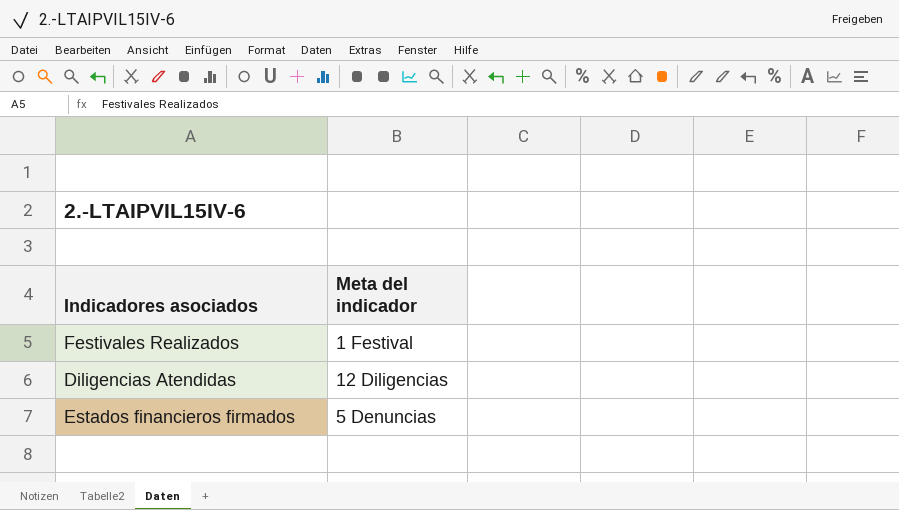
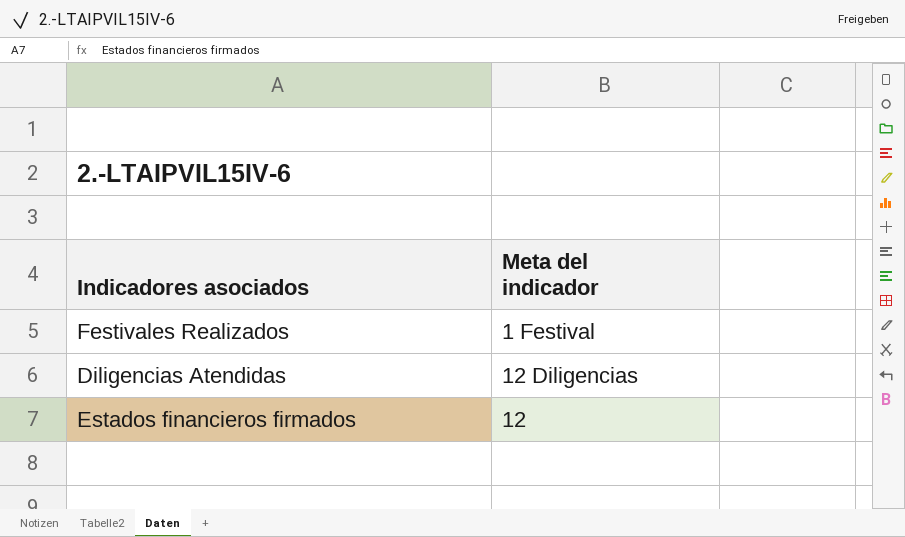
Estados financieros firmados | Meta del indicador: 5 Denuncias -> 12

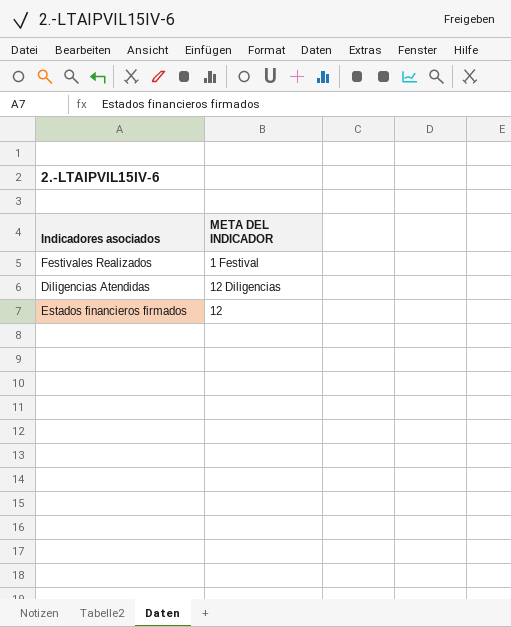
column name: Meta del indicador -> META DEL INDICADOR

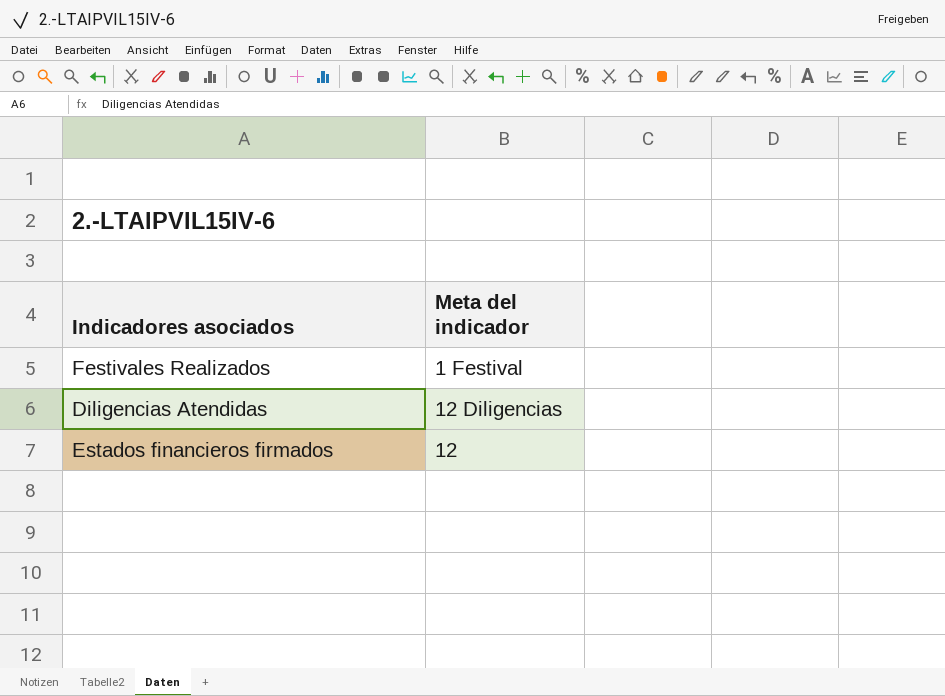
column name: META DEL INDICADOR -> Meta del indicador

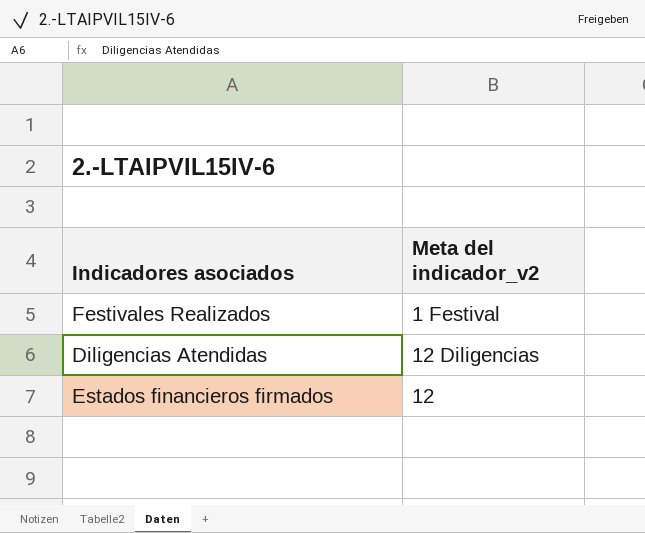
column name: Meta del indicador -> Meta del indicador_v2

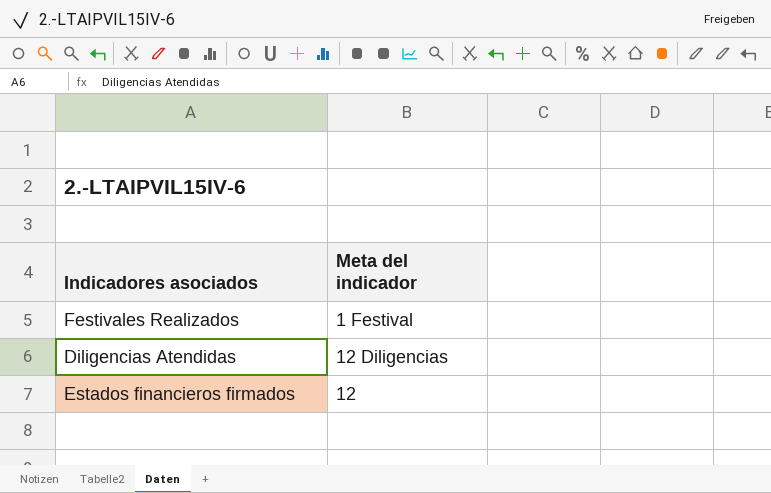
column name: Meta del indicador_v2 -> Meta del indicador

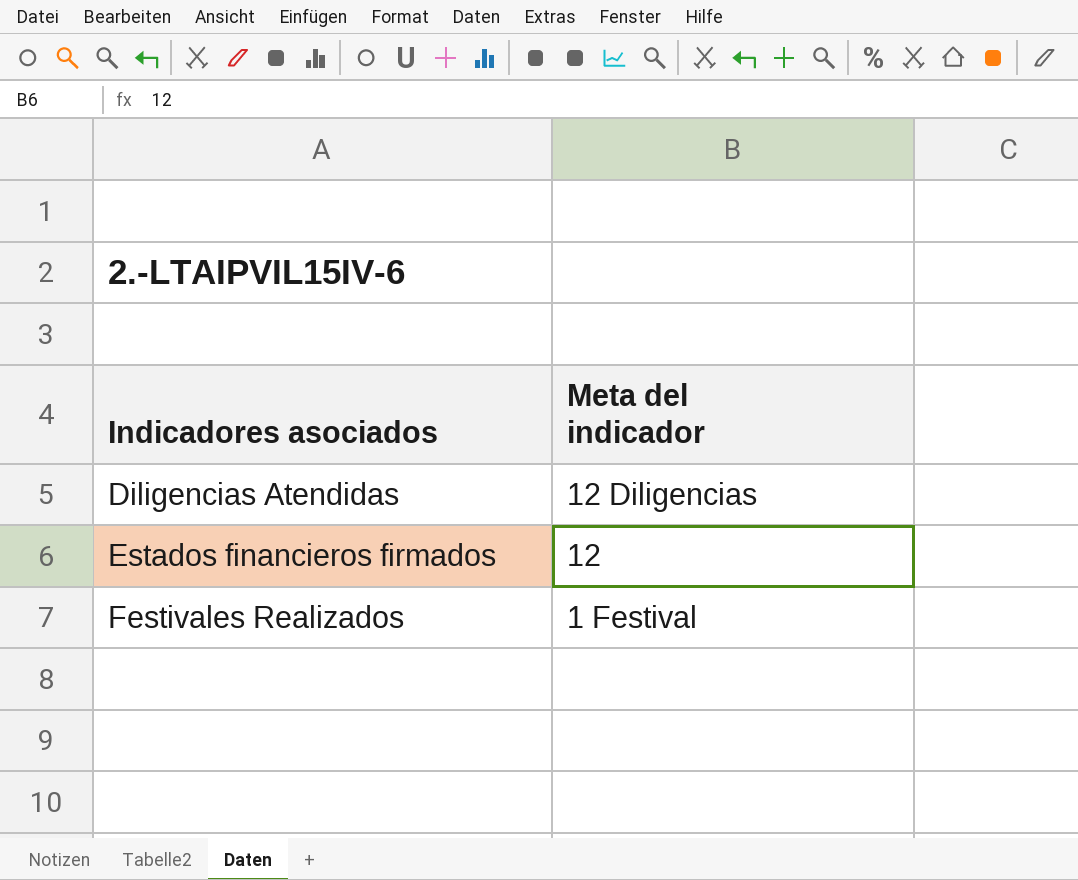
row order: none -> Indicadores asociados ascending

